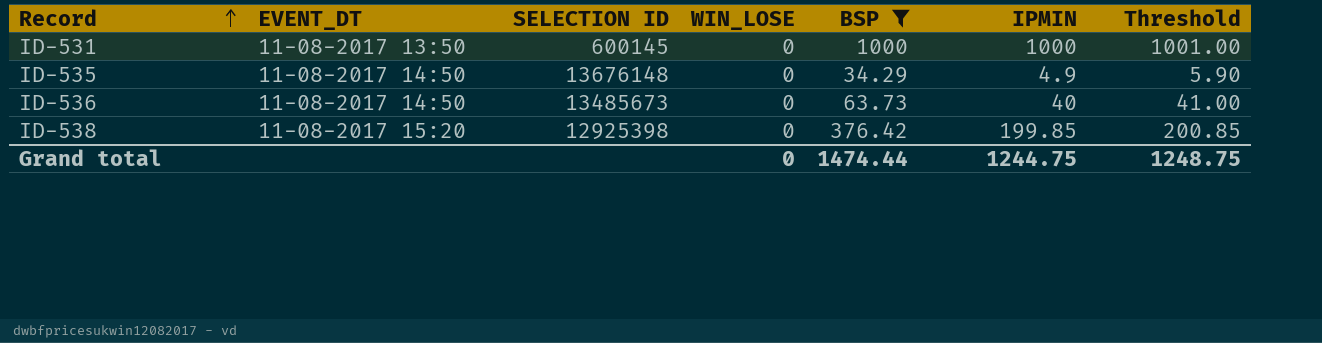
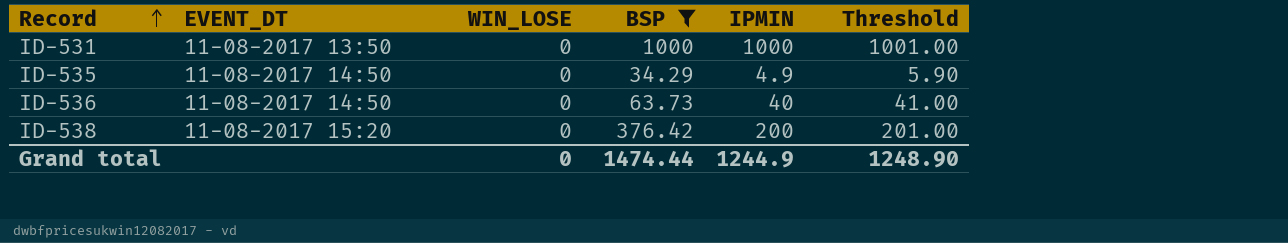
column SELECTION ID | position: 3 -> none
ID-538 | IPMIN: 199.85 -> 200
ID-538 | Threshold: 200.85 -> 201.00
Grand total | IPMIN: 1244.75 -> 1244.9
Grand total | Threshold: 1248.75 -> 1248.90

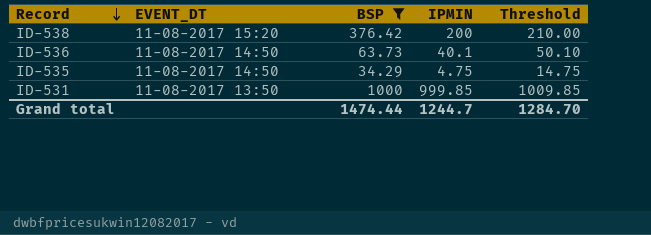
row order: Record ascending -> Record descending
column WIN_LOSE | position: 3 -> none
column Threshold | formula: [IPMIN] + 1 -> [IPMIN] + 10
ID-536 | IPMIN: 40 -> 40.1
ID-535 | IPMIN: 4.9 -> 4.75
ID-531 | IPMIN: 1000 -> 999.85
Grand total | IPMIN: 1244.9 -> 1244.7
Grand total | Threshold: 1248.90 -> 1284.70

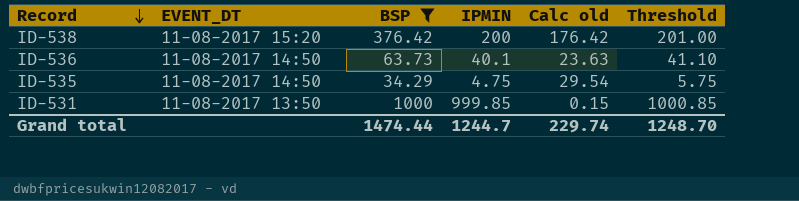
column Calc old | formula: none -> [BSP] - [IPMIN]
column Threshold | formula: [IPMIN] + 10 -> [IPMIN] + 1
Grand total | Threshold: 1284.70 -> 1248.70

